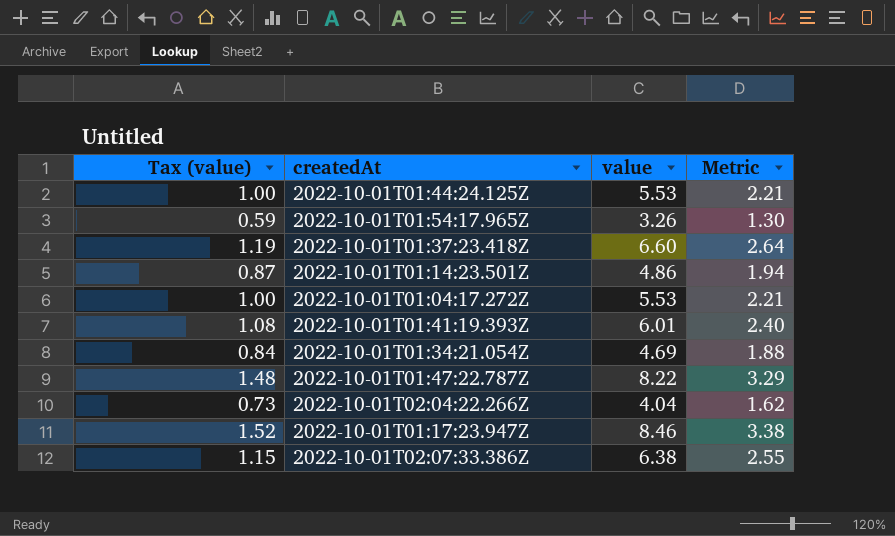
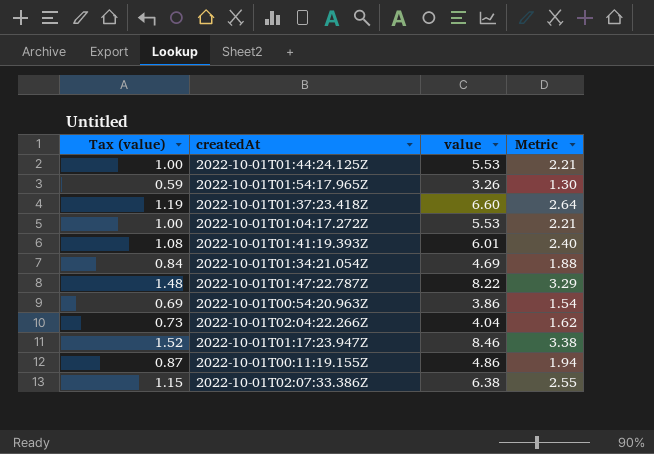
row 2022-10-01T01:14:23.501Z: 0.87 | 4.86 | 1.94 -> none
row 2022-10-01T00:54:20.963Z: none -> 0.69 | 3.86 | 1.54
row 2022-10-01T00:11:19.155Z: none -> 0.87 | 4.86 | 1.94

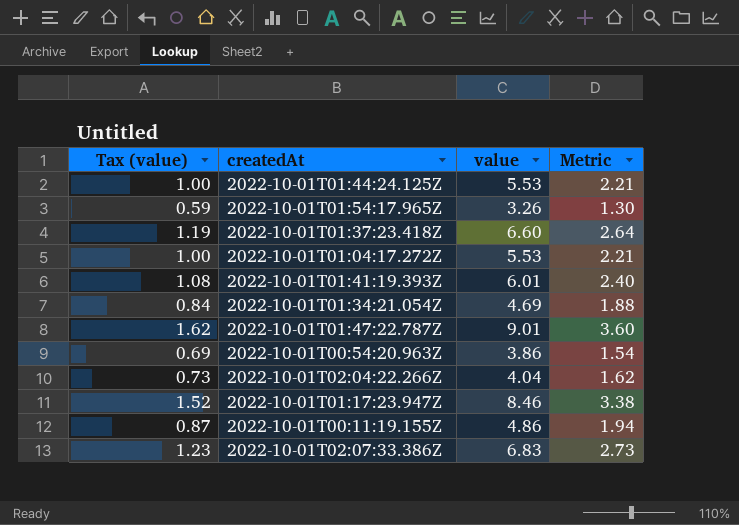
2022-10-01T01:47:22.787Z | Tax (value): 1.48 -> 1.62
2022-10-01T01:47:22.787Z | value: 8.22 -> 9.01
2022-10-01T01:47:22.787Z | Metric: 3.29 -> 3.60
2022-10-01T02:07:33.386Z | Tax (value): 1.15 -> 1.23
2022-10-01T02:07:33.386Z | value: 6.38 -> 6.83
2022-10-01T02:07:33.386Z | Metric: 2.55 -> 2.73

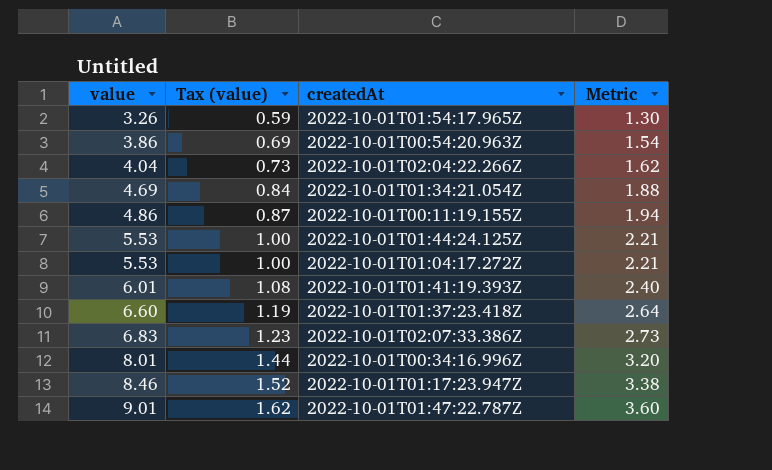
row order: none -> value ascending
column value | position: 3 -> 1
row 2022-10-01T00:34:16.996Z: none -> 8.01 | 1.44 | 3.20

